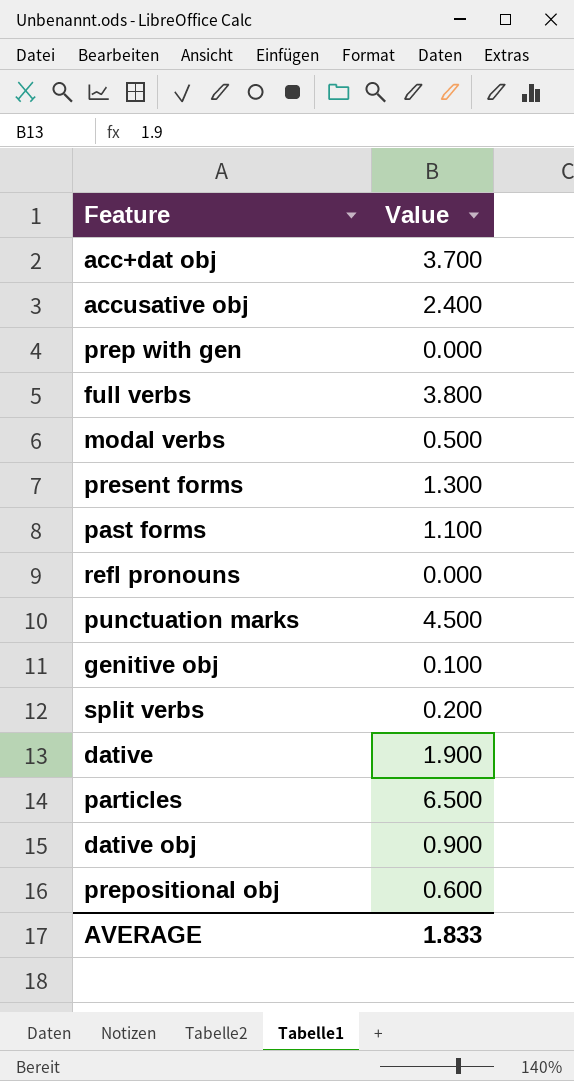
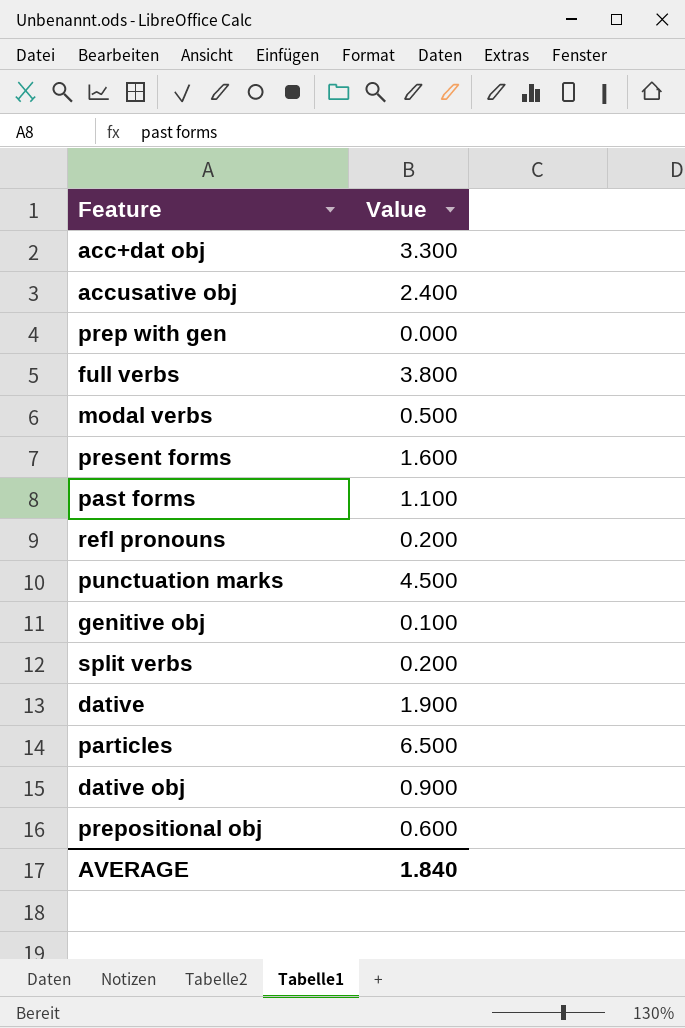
acc+dat obj | Value: 3.700 -> 3.300
present forms | Value: 1.300 -> 1.600
refl pronouns | Value: 0.000 -> 0.200
AVERAGE | Value: 1.833 -> 1.840

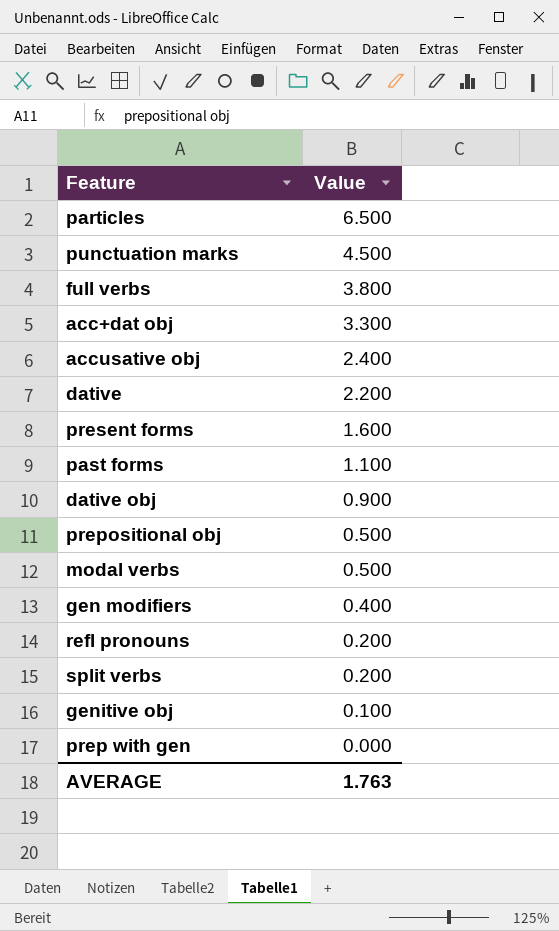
row order: none -> Value descending
dative | Value: 1.900 -> 2.200
prepositional obj | Value: 0.600 -> 0.500
row gen modifiers: none -> 0.400
AVERAGE | Value: 1.840 -> 1.763

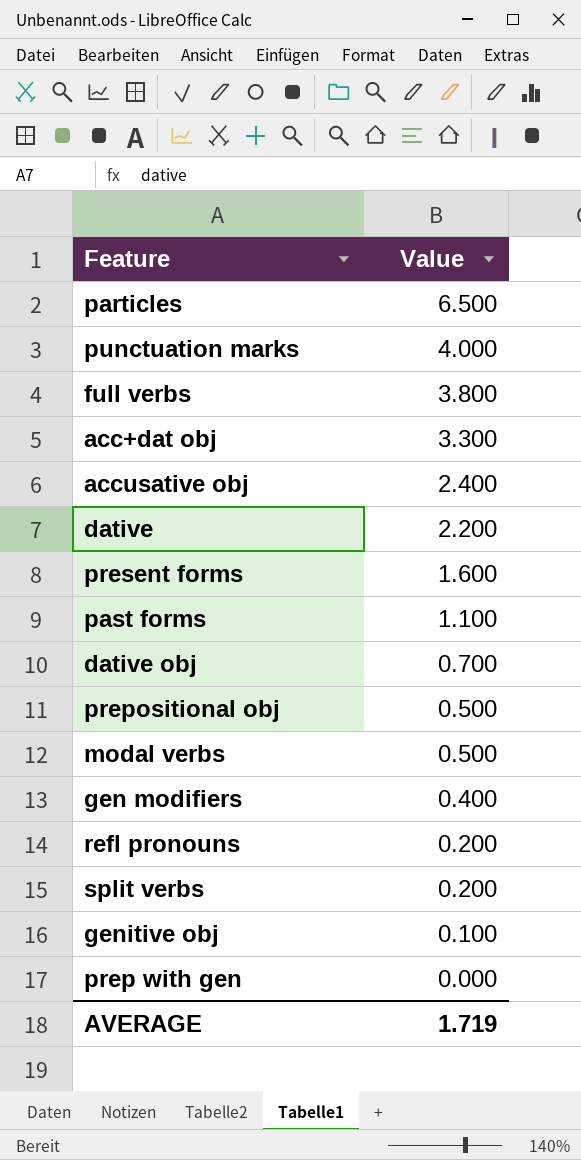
punctuation marks | Value: 4.500 -> 4.000
dative obj | Value: 0.900 -> 0.700
AVERAGE | Value: 1.763 -> 1.719

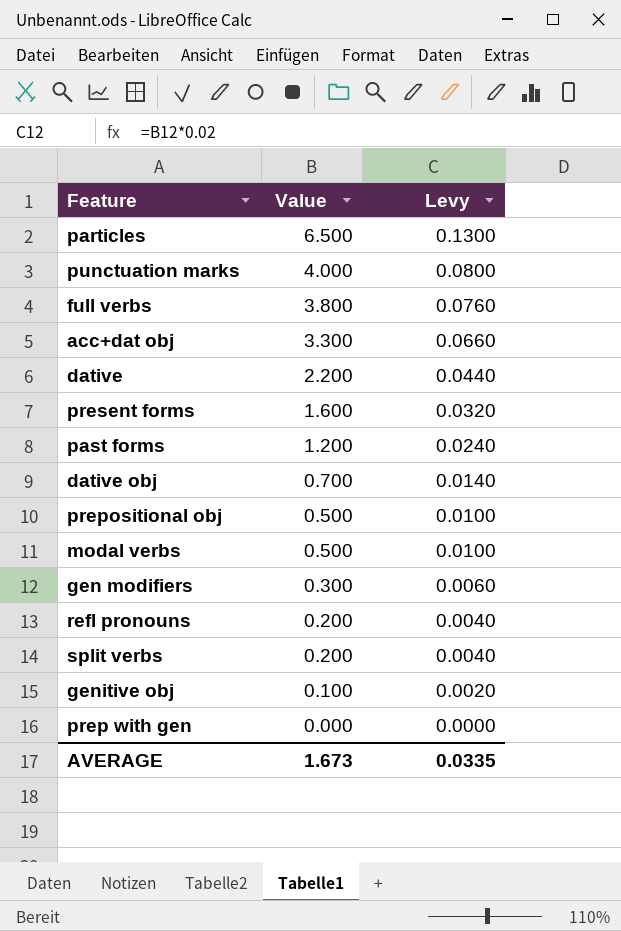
column Levy | formula: none -> [Value] * 0.02
row accusative obj: 2.400 -> none
past forms | Value: 1.100 -> 1.200
gen modifiers | Value: 0.400 -> 0.300
AVERAGE | Value: 1.719 -> 1.673

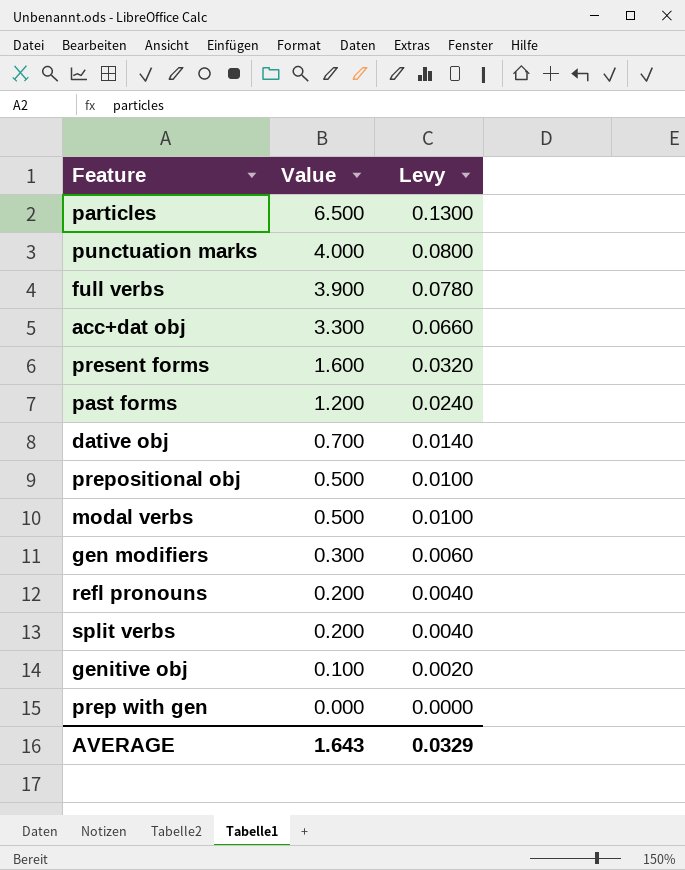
row dative: 2.200 | 0.0440 -> none
full verbs | Value: 3.800 -> 3.900
full verbs | Levy: 0.0760 -> 0.0780
AVERAGE | Value: 1.673 -> 1.643
AVERAGE | Levy: 0.0335 -> 0.0329

